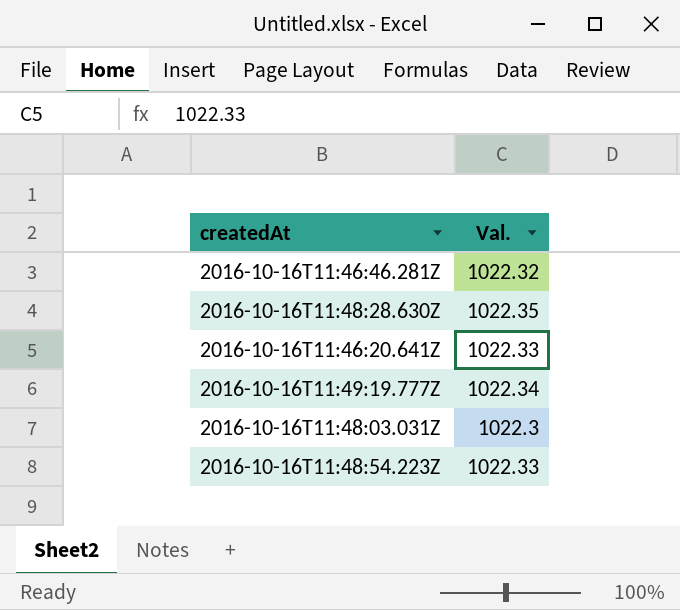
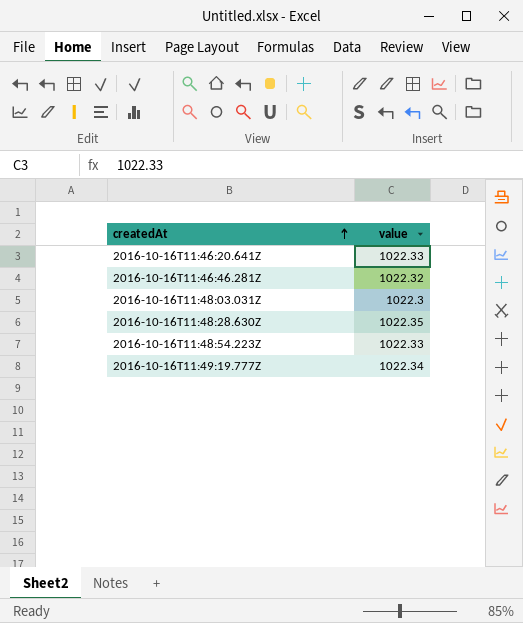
row order: none -> createdAt ascending
column name: Val. -> value

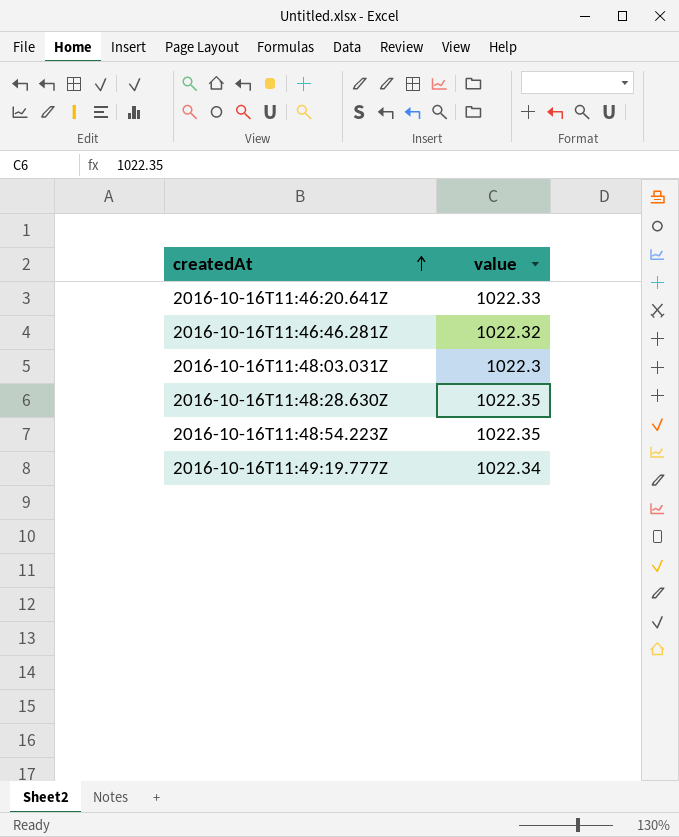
2016-10-16T11:48:54.223Z | value: 1022.33 -> 1022.35

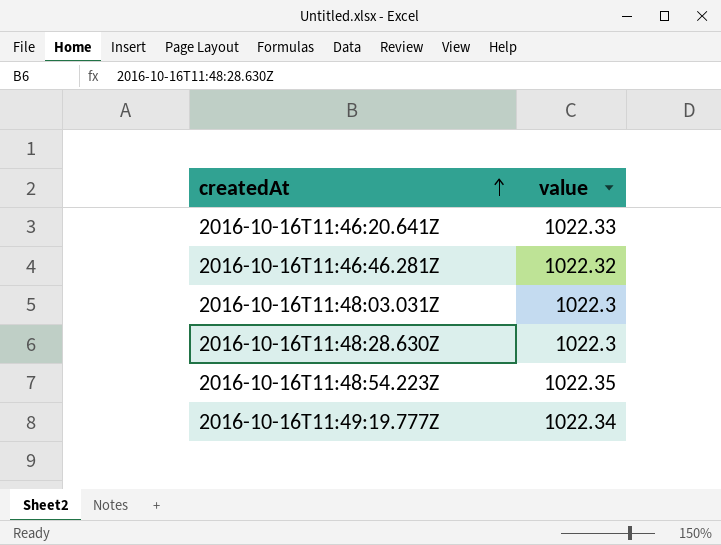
2016-10-16T11:48:28.630Z | value: 1022.35 -> 1022.3

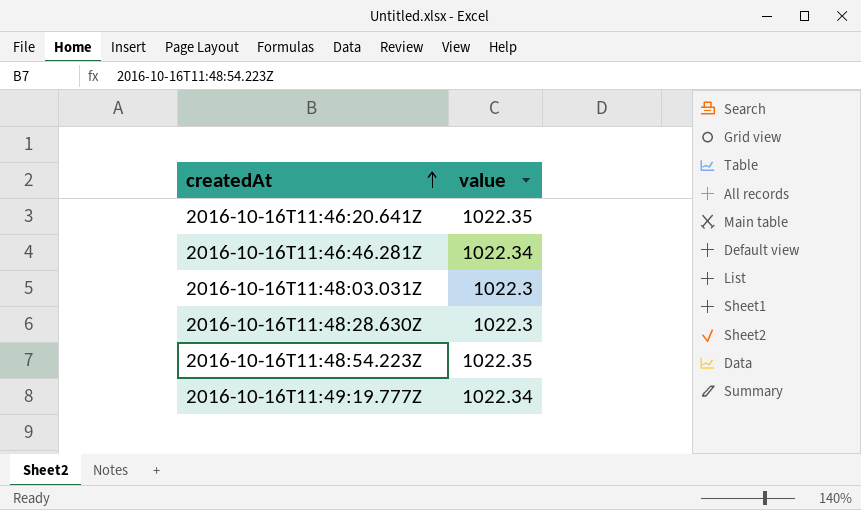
2016-10-16T11:46:20.641Z | value: 1022.33 -> 1022.35
2016-10-16T11:46:46.281Z | value: 1022.32 -> 1022.34

